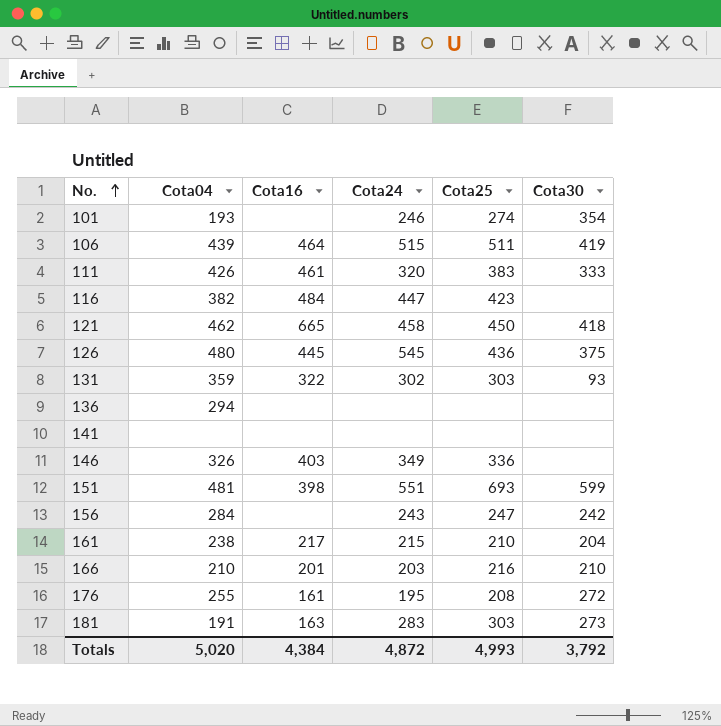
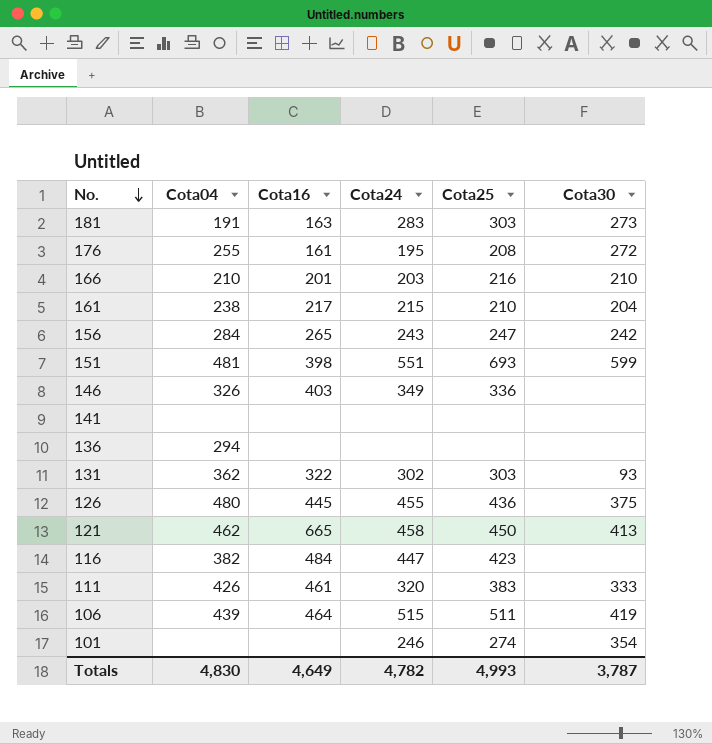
row order: No. ascending -> No. descending
156 | Cota16: none -> 265
131 | Cota04: 359 -> 362
126 | Cota24: 545 -> 455
121 | Cota30: 418 -> 413
101 | Cota04: 193 -> none
Totals | Cota04: 5,020 -> 4,830
Totals | Cota16: 4,384 -> 4,649
Totals | Cota24: 4,872 -> 4,782
Totals | Cota30: 3,792 -> 3,787

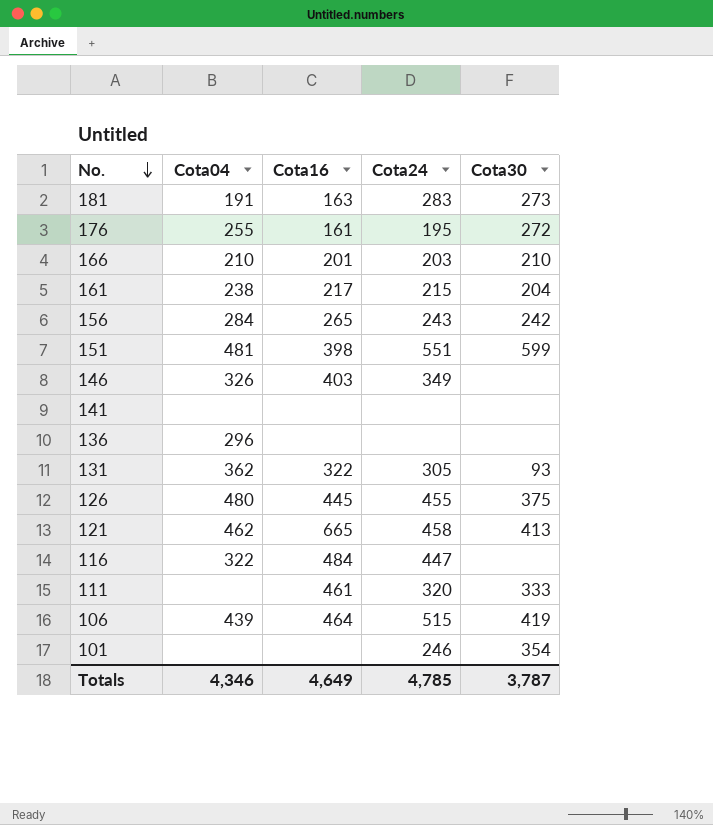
column Cota25 | position: 5 -> none
136 | Cota04: 294 -> 296
131 | Cota24: 302 -> 305
116 | Cota04: 382 -> 322
111 | Cota04: 426 -> none
Totals | Cota04: 4,830 -> 4,346
Totals | Cota24: 4,782 -> 4,785

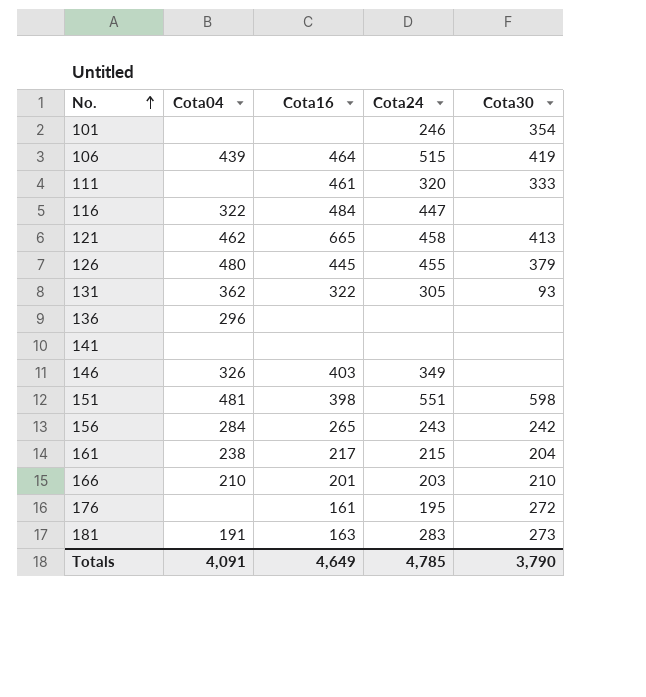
row order: No. descending -> No. ascending
126 | Cota30: 375 -> 379
151 | Cota30: 599 -> 598
176 | Cota04: 255 -> none
Totals | Cota04: 4,346 -> 4,091
Totals | Cota30: 3,787 -> 3,790

